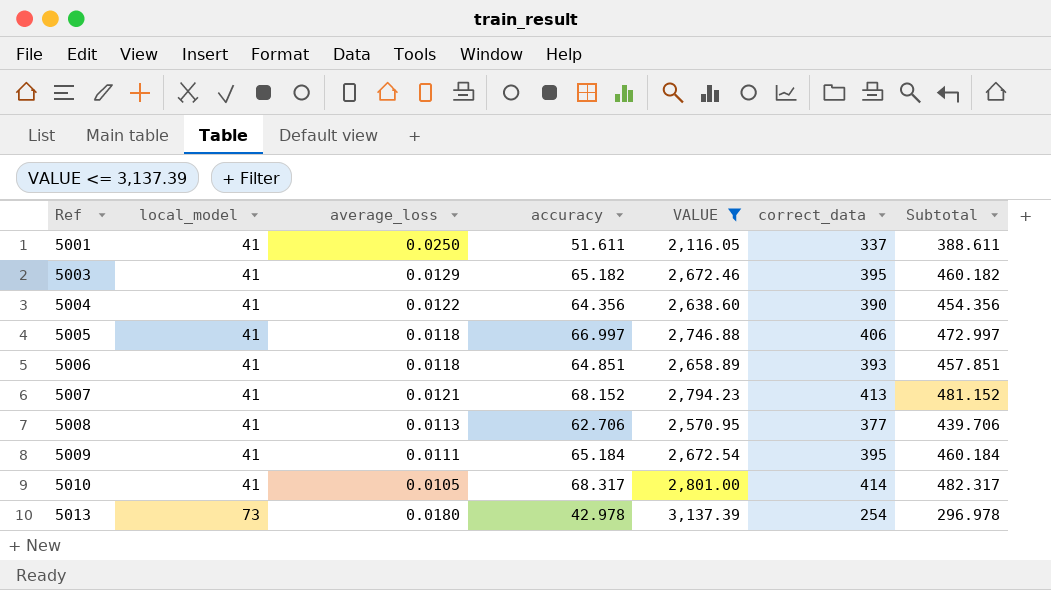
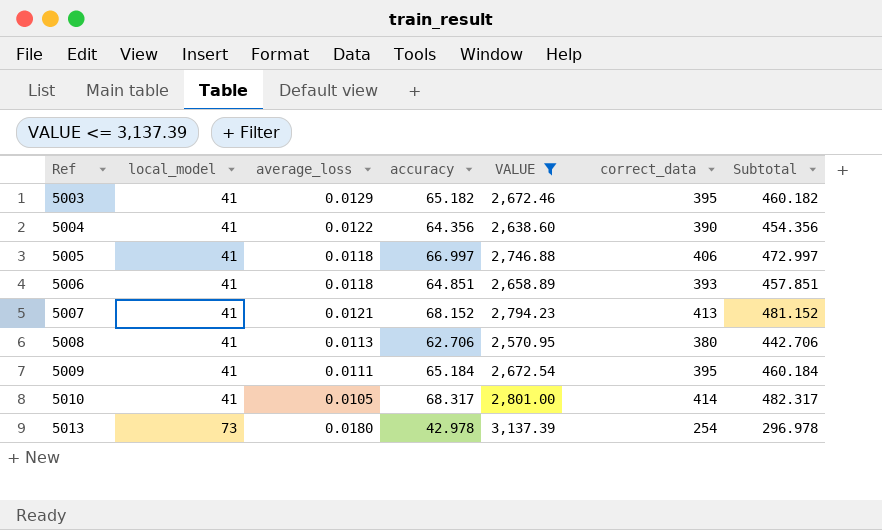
row 5001: 41 | 0.0250 | 51.611 | 2,116.05 | 337 | 388.611 -> none
5008 | correct_data: 377 -> 380
5008 | Subtotal: 439.706 -> 442.706

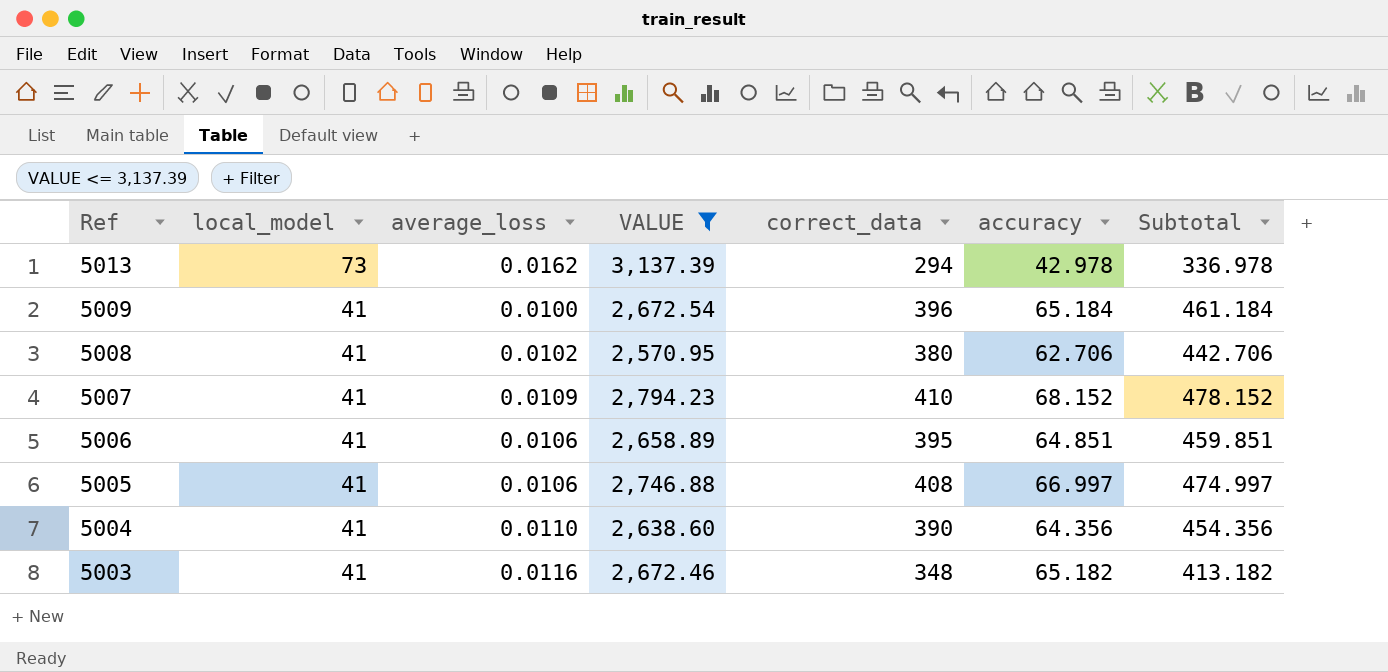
row order: Ref ascending -> Ref descending
column accuracy | position: 4 -> 6
row 5010: 41 | 0.0105 | 68.317 | 2,801.00 | 414 | 482.317 -> none
5013 | average_loss: 0.0180 -> 0.0162
5013 | correct_data: 254 -> 294
5013 | Subtotal: 296.978 -> 336.978
5009 | average_loss: 0.0111 -> 0.0100
5009 | correct_data: 395 -> 396
5009 | Subtotal: 460.184 -> 461.184
5008 | average_loss: 0.0113 -> 0.0102
5007 | average_loss: 0.0121 -> 0.0109
5007 | correct_data: 413 -> 410
5007 | Subtotal: 481.152 -> 478.152
5006 | average_loss: 0.0118 -> 0.0106
5006 | correct_data: 393 -> 395
5006 | Subtotal: 457.851 -> 459.851
5005 | average_loss: 0.0118 -> 0.0106
5005 | correct_data: 406 -> 408
5005 | Subtotal: 472.997 -> 474.997
5004 | average_loss: 0.0122 -> 0.0110
5003 | average_loss: 0.0129 -> 0.0116
5003 | correct_data: 395 -> 348
5003 | Subtotal: 460.182 -> 413.182

